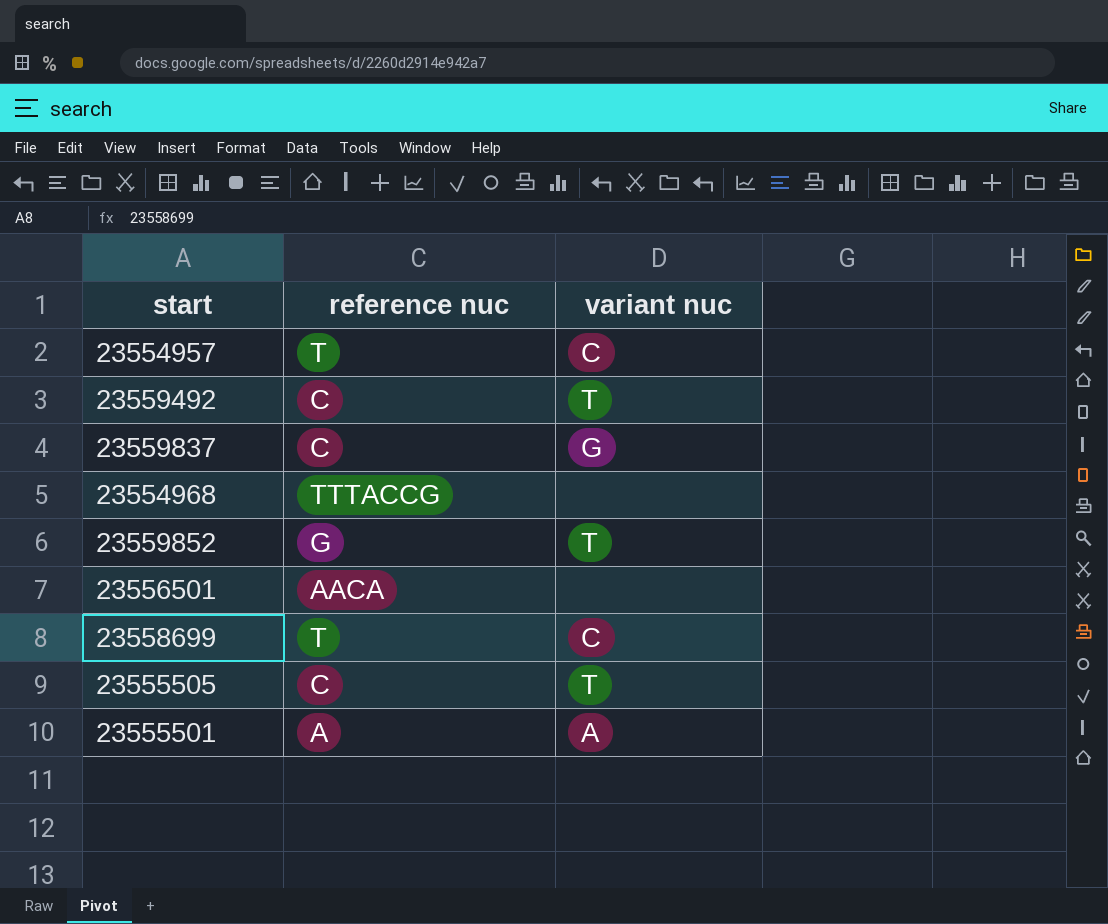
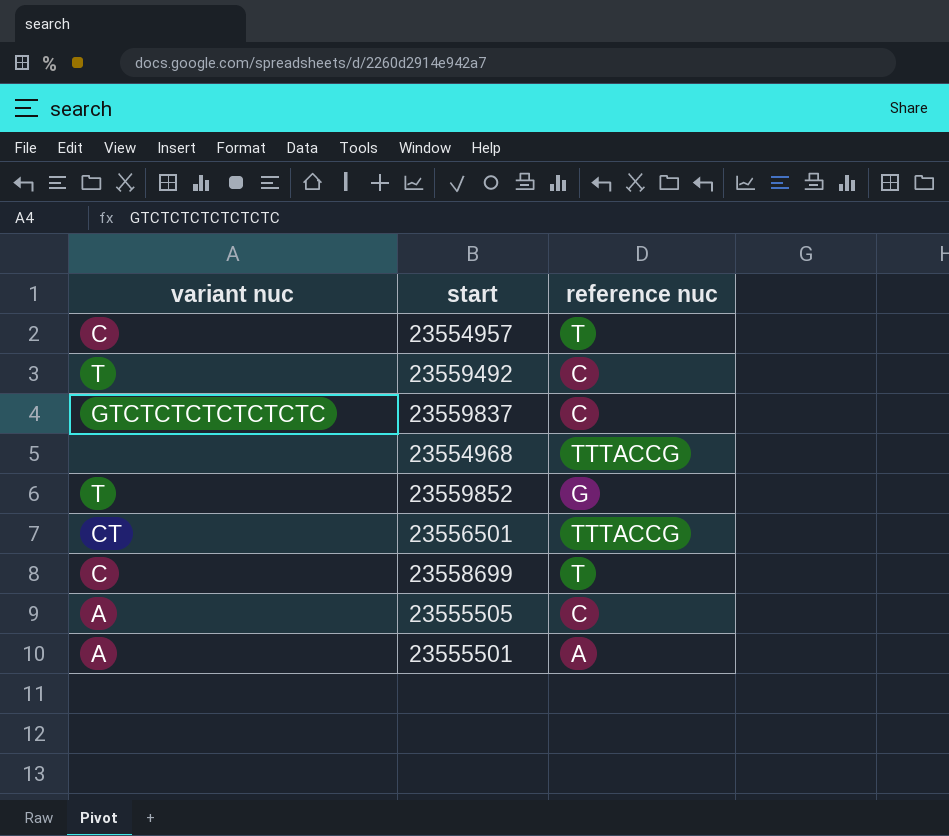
column variant nuc | position: 3 -> 1
23559837 | variant nuc: G -> GTCTCTCTCTCTCTC
23556501 | variant nuc: none -> CT
23556501 | reference nuc: AACA -> TTTACCG
23555505 | variant nuc: T -> A

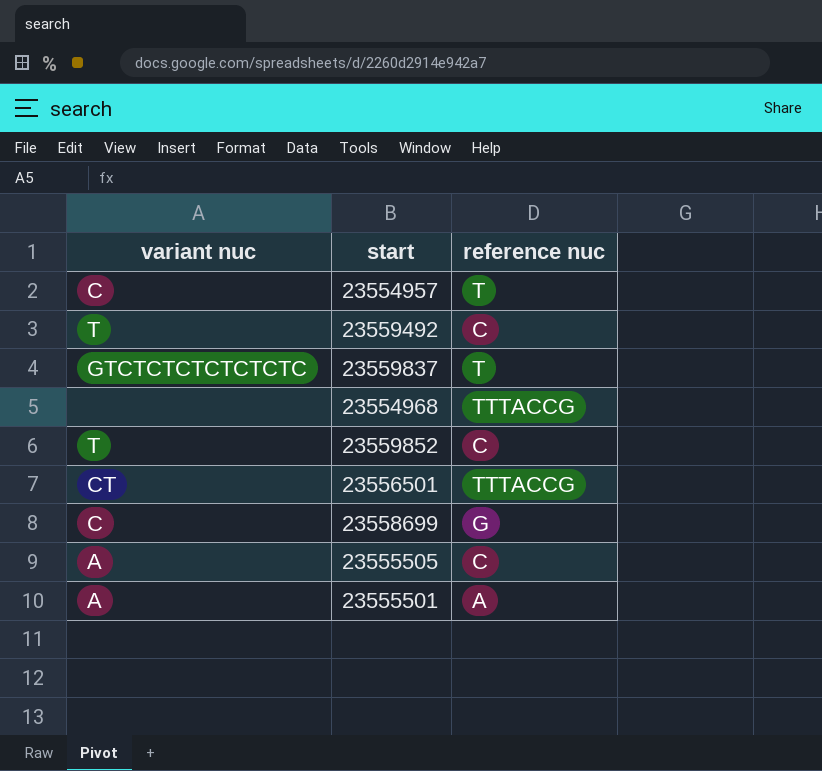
23559837 | reference nuc: C -> T
23559852 | reference nuc: G -> C
23558699 | reference nuc: T -> G

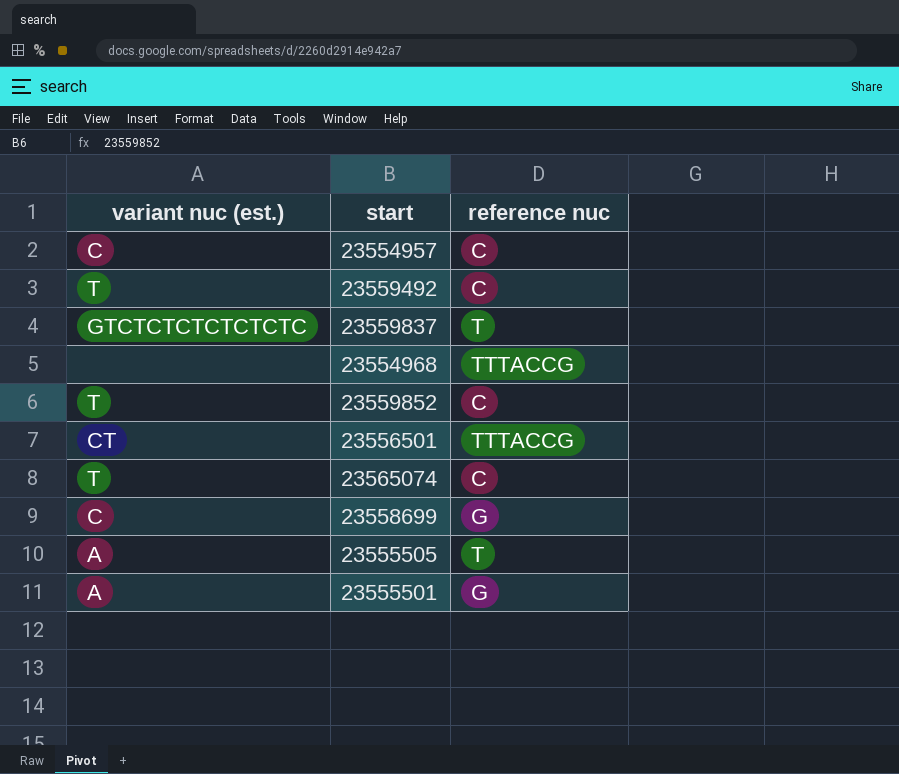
column name: variant nuc -> variant nuc (est.)
23554957 | reference nuc: T -> C
row 23565074: none -> T | C
23555505 | reference nuc: C -> T
23555501 | reference nuc: A -> G

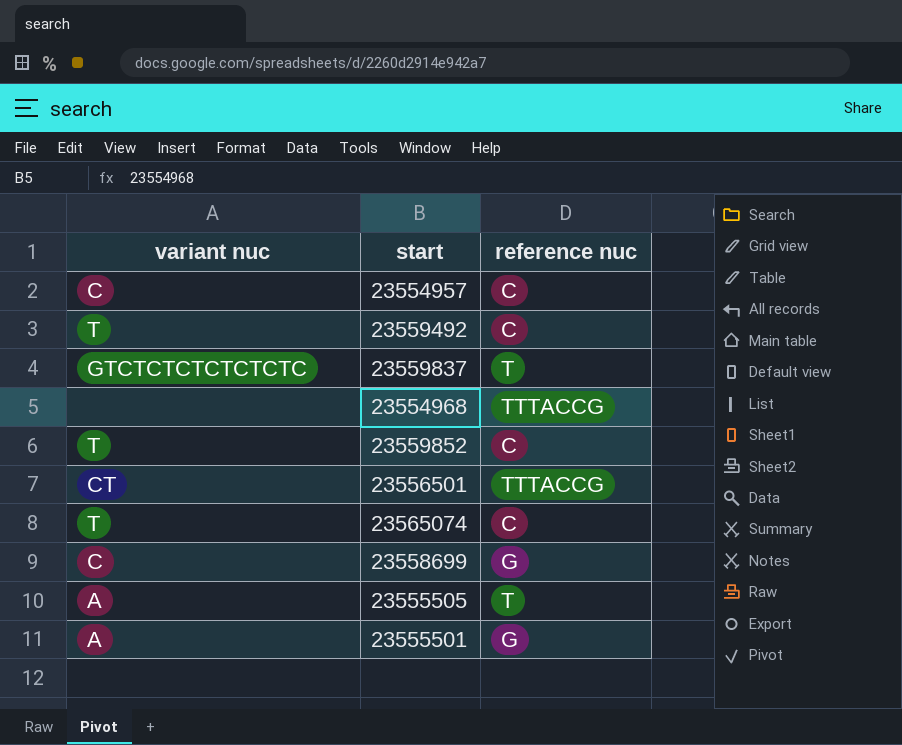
column name: variant nuc (est.) -> variant nuc

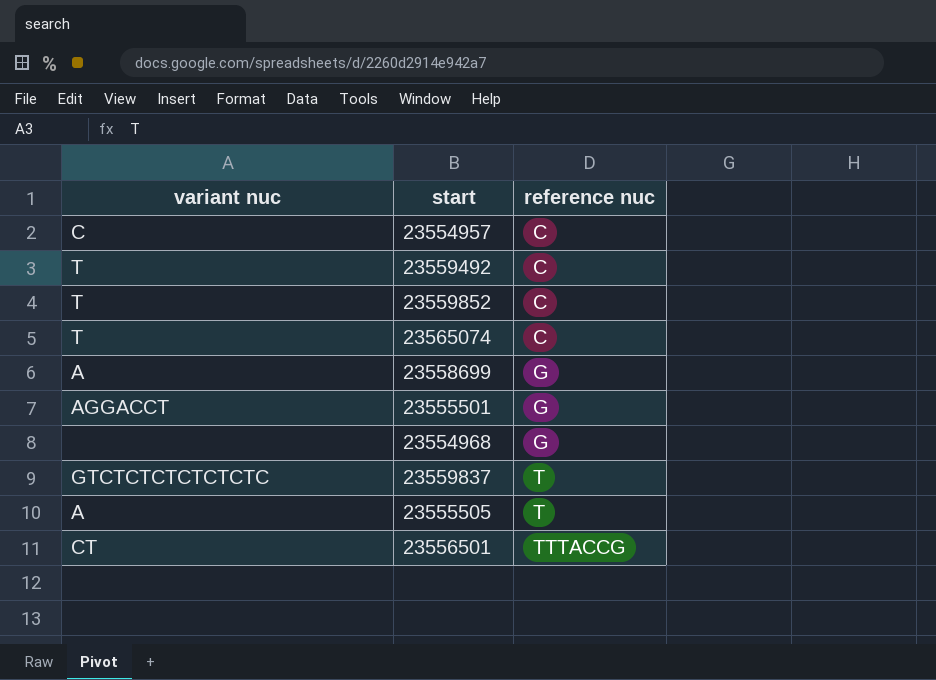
row order: none -> reference nuc ascending
23558699 | variant nuc: C -> A
23555501 | variant nuc: A -> AGGACCT
23554968 | reference nuc: TTTACCG -> G

